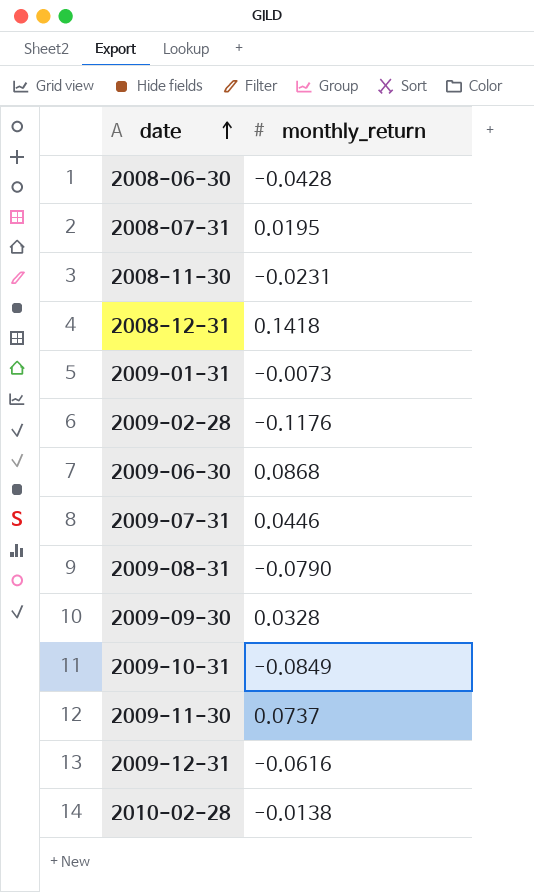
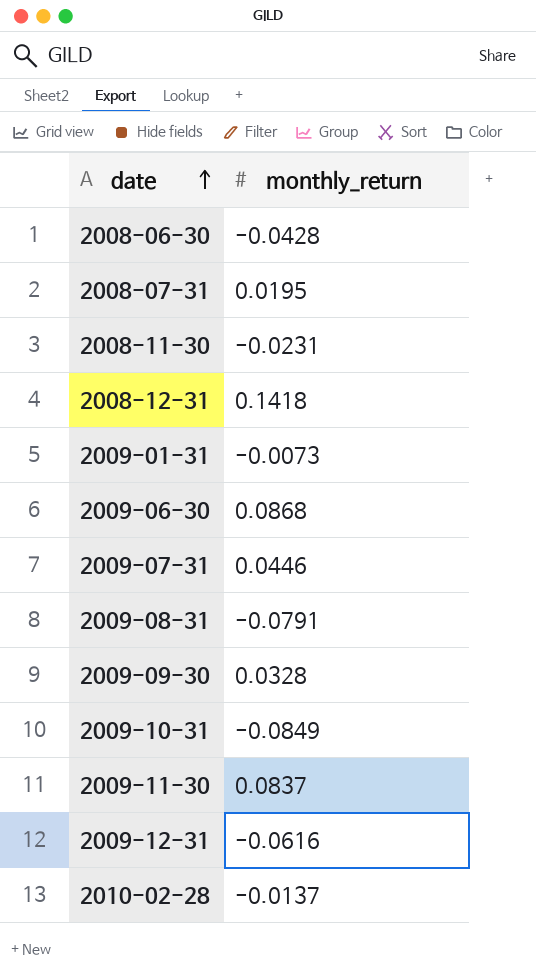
row 2009-02-28: -0.1176 -> none
2009-08-31 | monthly_return: -0.0790 -> -0.0791
2009-11-30 | monthly_return: 0.0737 -> 0.0837
2010-02-28 | monthly_return: -0.0138 -> -0.0137

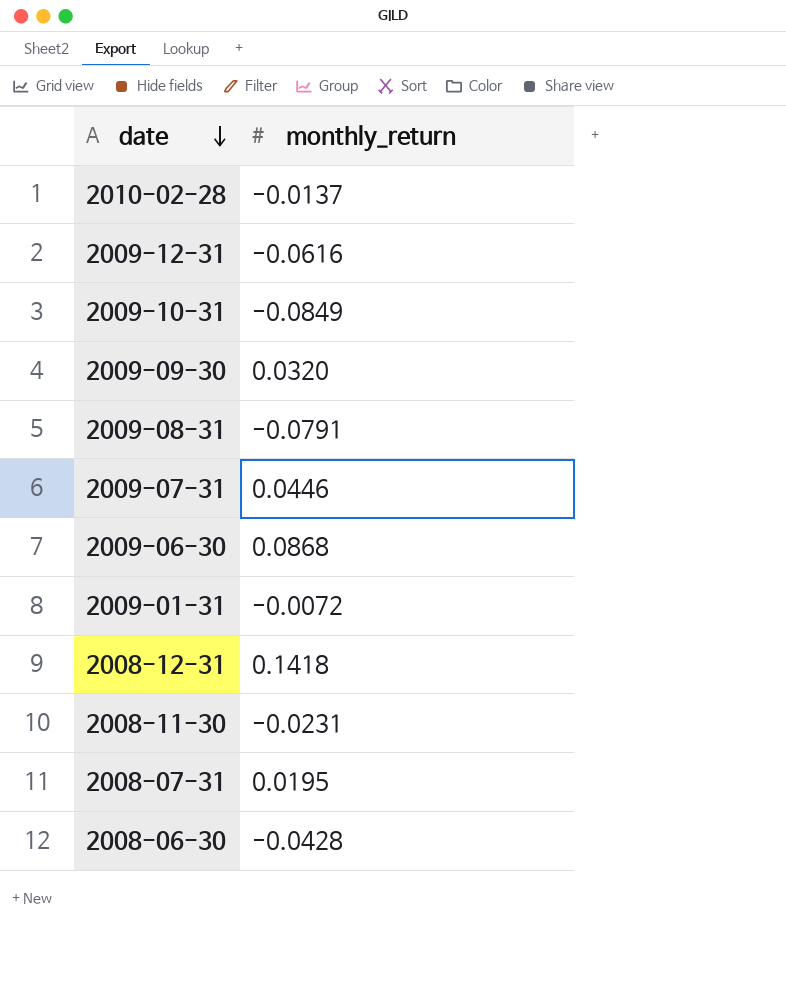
row order: date ascending -> date descending
row 2009-11-30: 0.0837 -> none
2009-09-30 | monthly_return: 0.0328 -> 0.0320
2009-01-31 | monthly_return: -0.0073 -> -0.0072

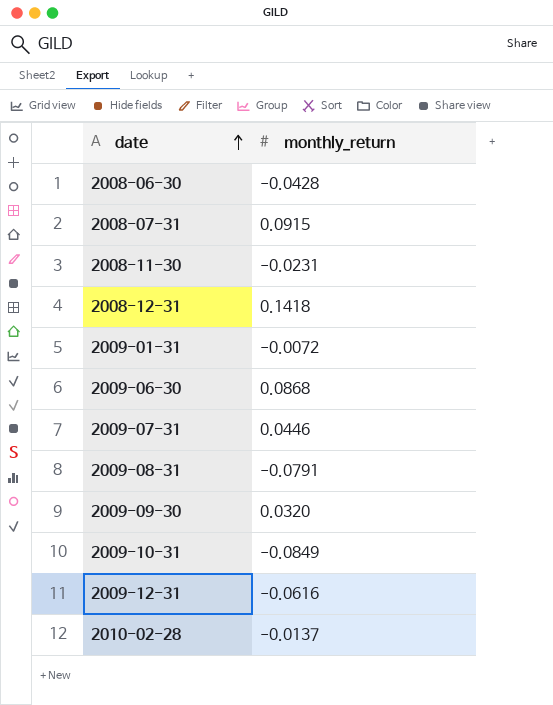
row order: date descending -> date ascending
2008-07-31 | monthly_return: 0.0195 -> 0.0915

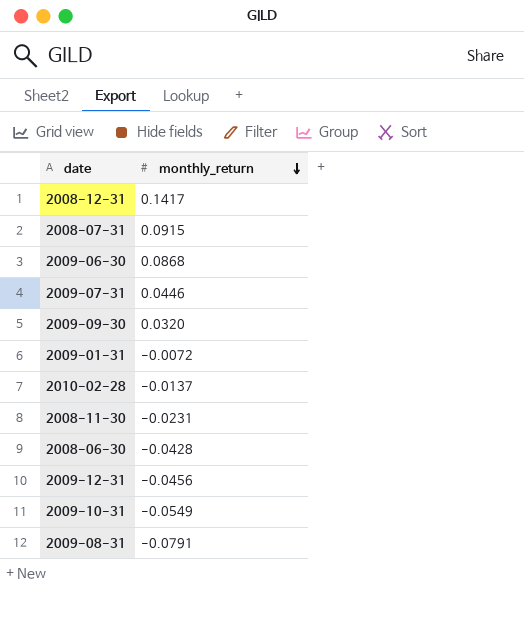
row order: date ascending -> monthly_return descending
2008-12-31 | monthly_return: 0.1418 -> 0.1417
2009-12-31 | monthly_return: -0.0616 -> -0.0456
2009-10-31 | monthly_return: -0.0849 -> -0.0549

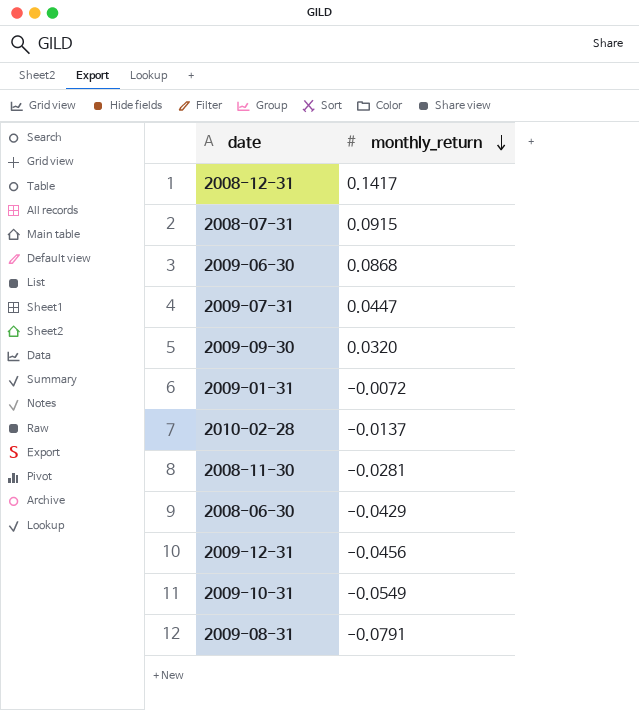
2009-07-31 | monthly_return: 0.0446 -> 0.0447
2008-11-30 | monthly_return: -0.0231 -> -0.0281
2008-06-30 | monthly_return: -0.0428 -> -0.0429

